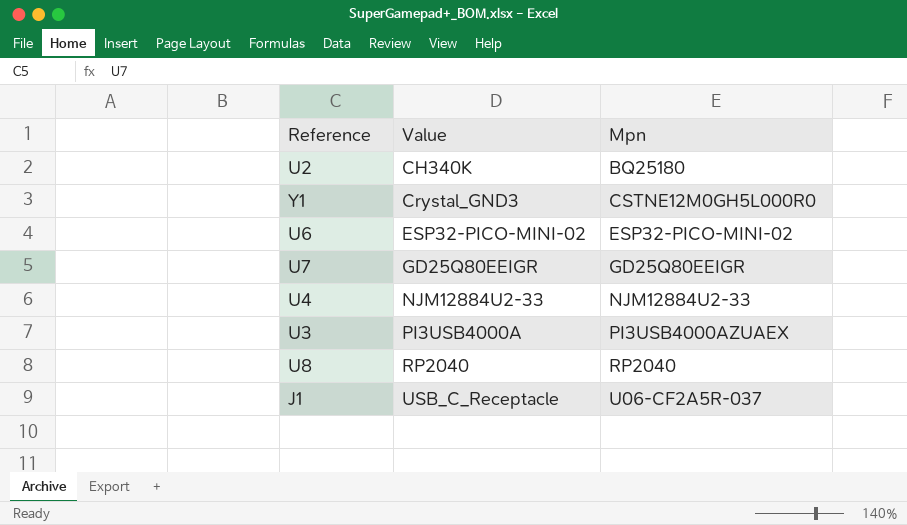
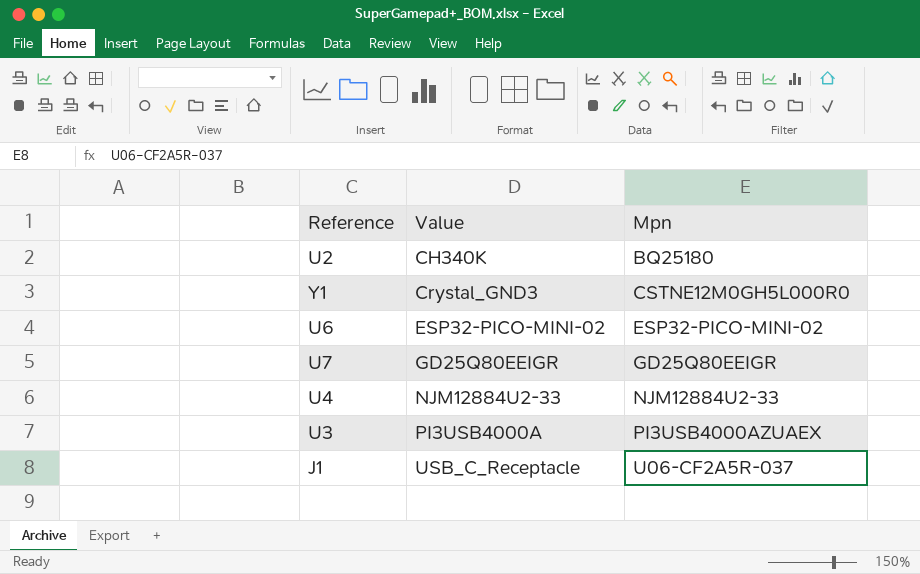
row U8: RP2040 | RP2040 -> none

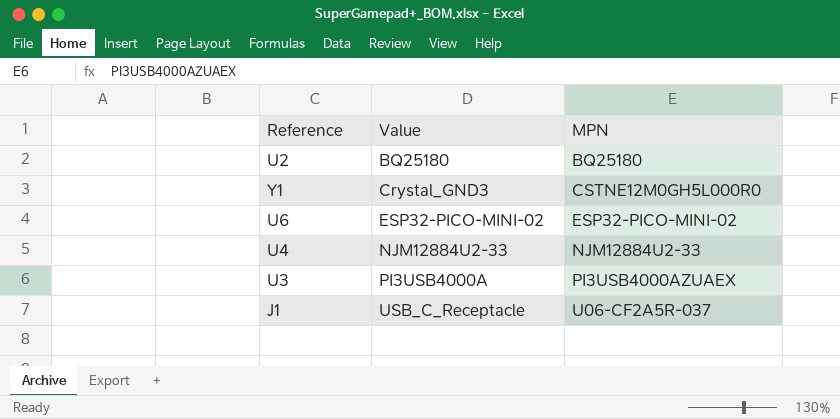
column name: Mpn -> MPN
row U7: GD25Q80EEIGR | GD25Q80EEIGR -> none
U2 | Value: CH340K -> BQ25180

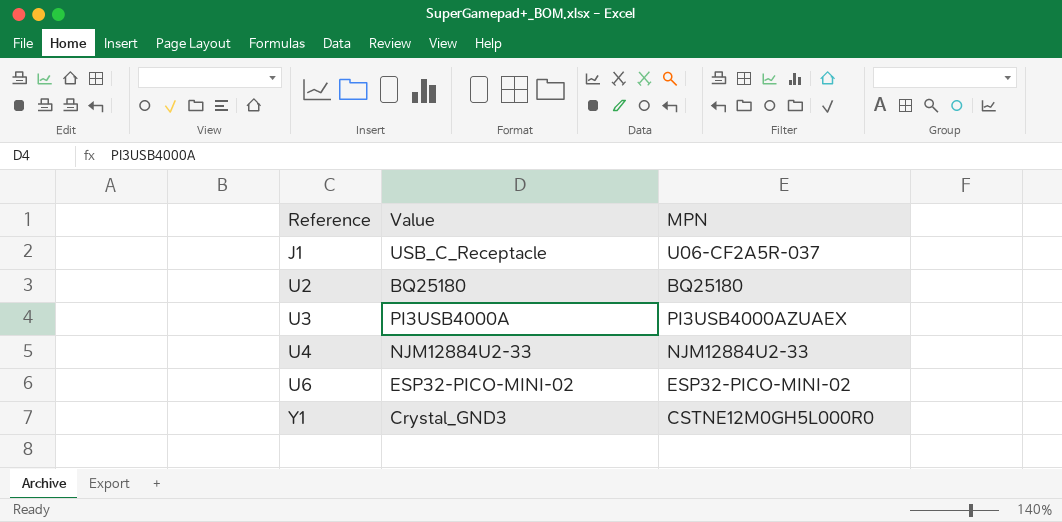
row order: Value ascending -> Reference ascending

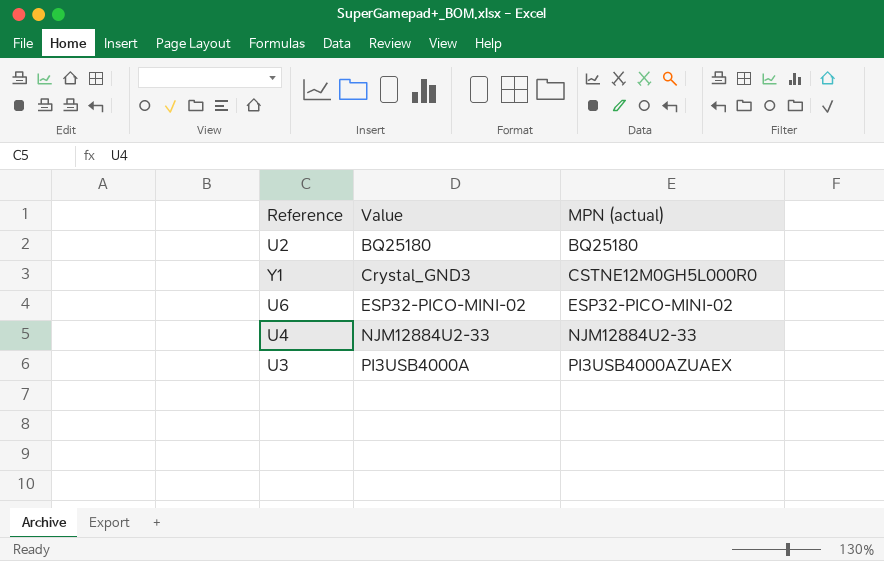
row order: Reference ascending -> Value ascending
column name: MPN -> MPN (actual)
row J1: USB_C_Receptacle | U06-CF2A5R-037 -> none

